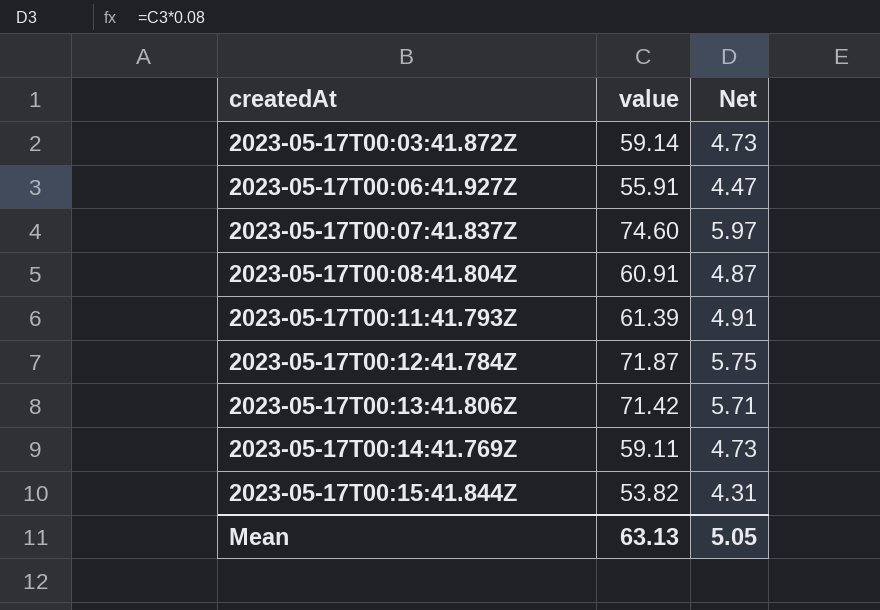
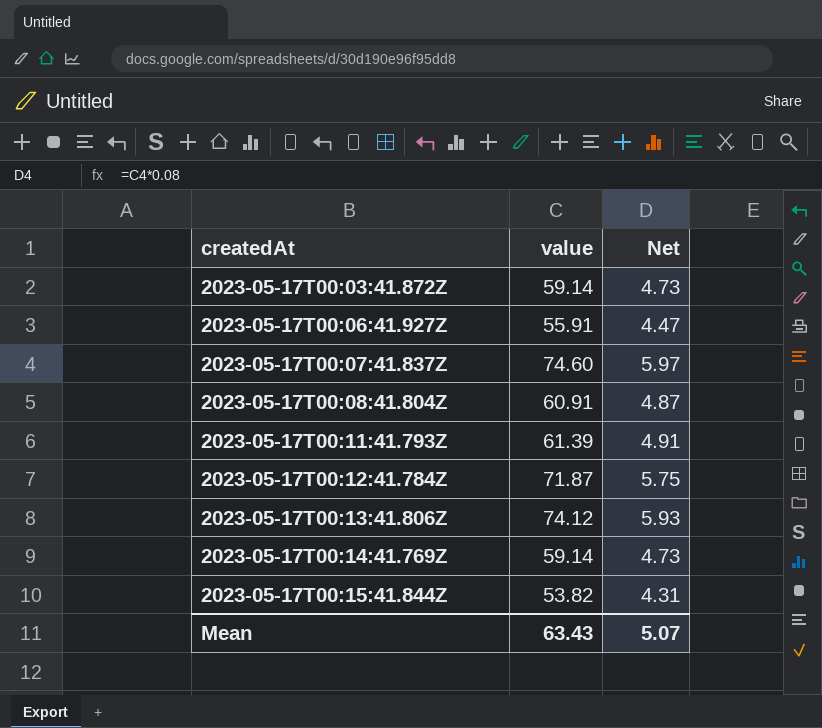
2023-05-17T00:13:41.806Z | value: 71.42 -> 74.12
2023-05-17T00:13:41.806Z | Net: 5.71 -> 5.93
2023-05-17T00:14:41.769Z | value: 59.11 -> 59.14
Mean | value: 63.13 -> 63.43
Mean | Net: 5.05 -> 5.07

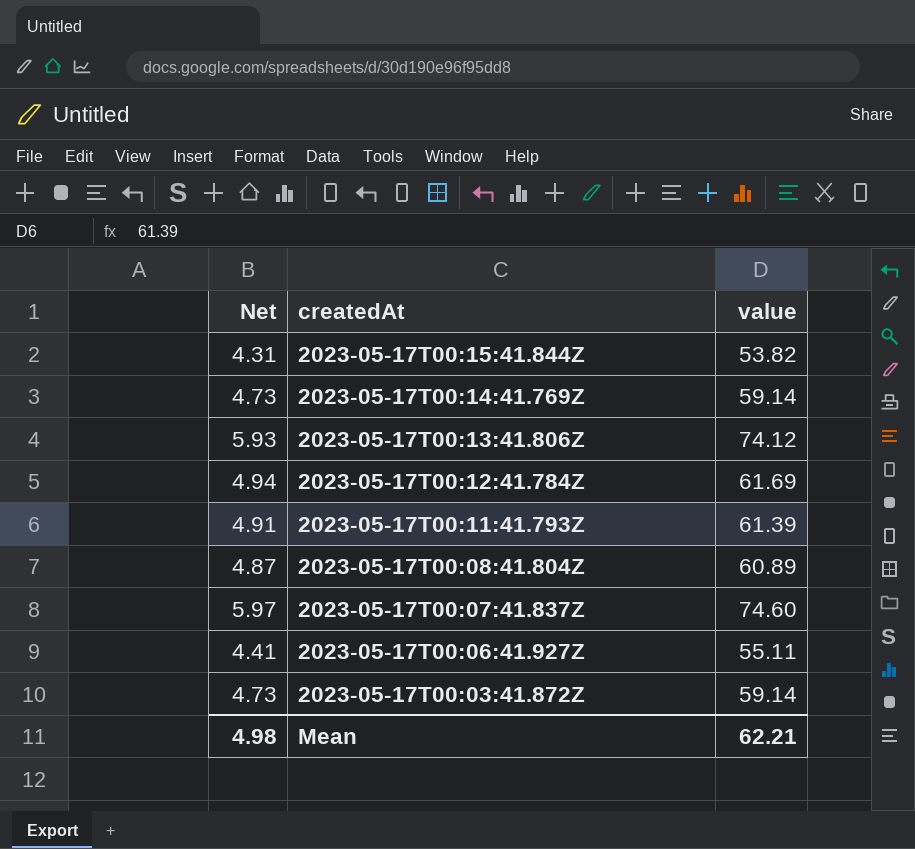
row order: createdAt ascending -> createdAt descending
column Net | position: 3 -> 1
2023-05-17T00:12:41.784Z | Net: 5.75 -> 4.94
2023-05-17T00:12:41.784Z | value: 71.87 -> 61.69
2023-05-17T00:08:41.804Z | value: 60.91 -> 60.89
2023-05-17T00:06:41.927Z | Net: 4.47 -> 4.41
2023-05-17T00:06:41.927Z | value: 55.91 -> 55.11
Mean | Net: 5.07 -> 4.98
Mean | value: 63.43 -> 62.21

